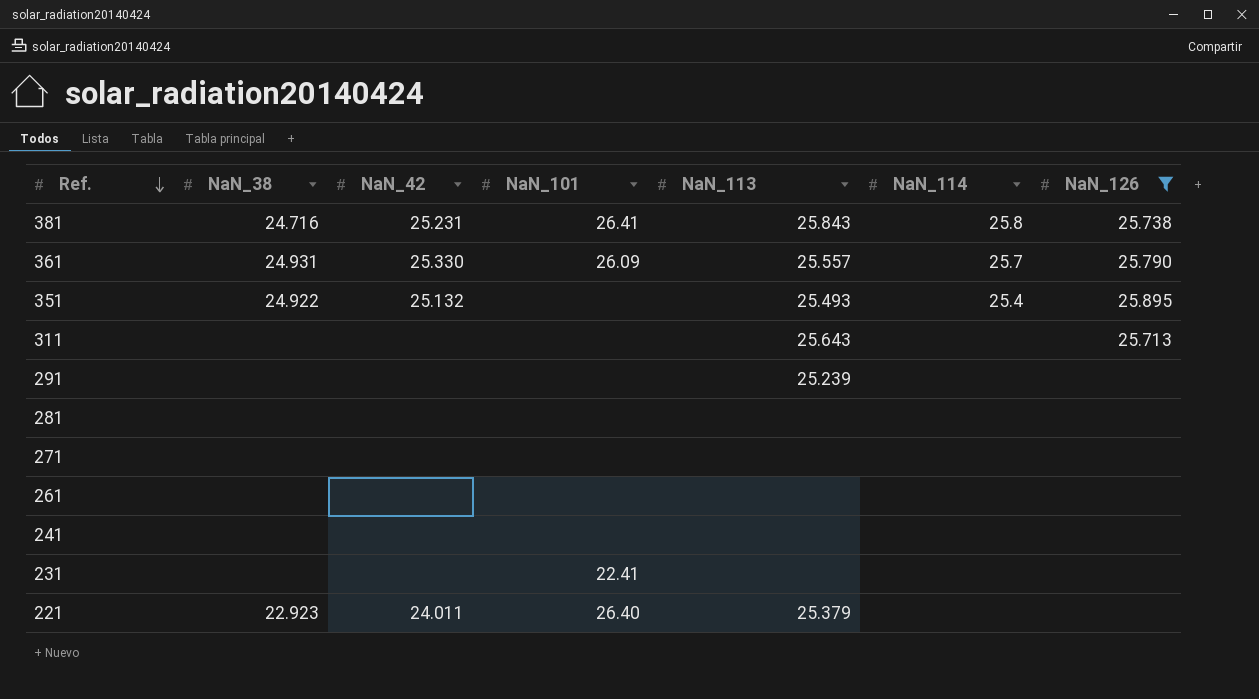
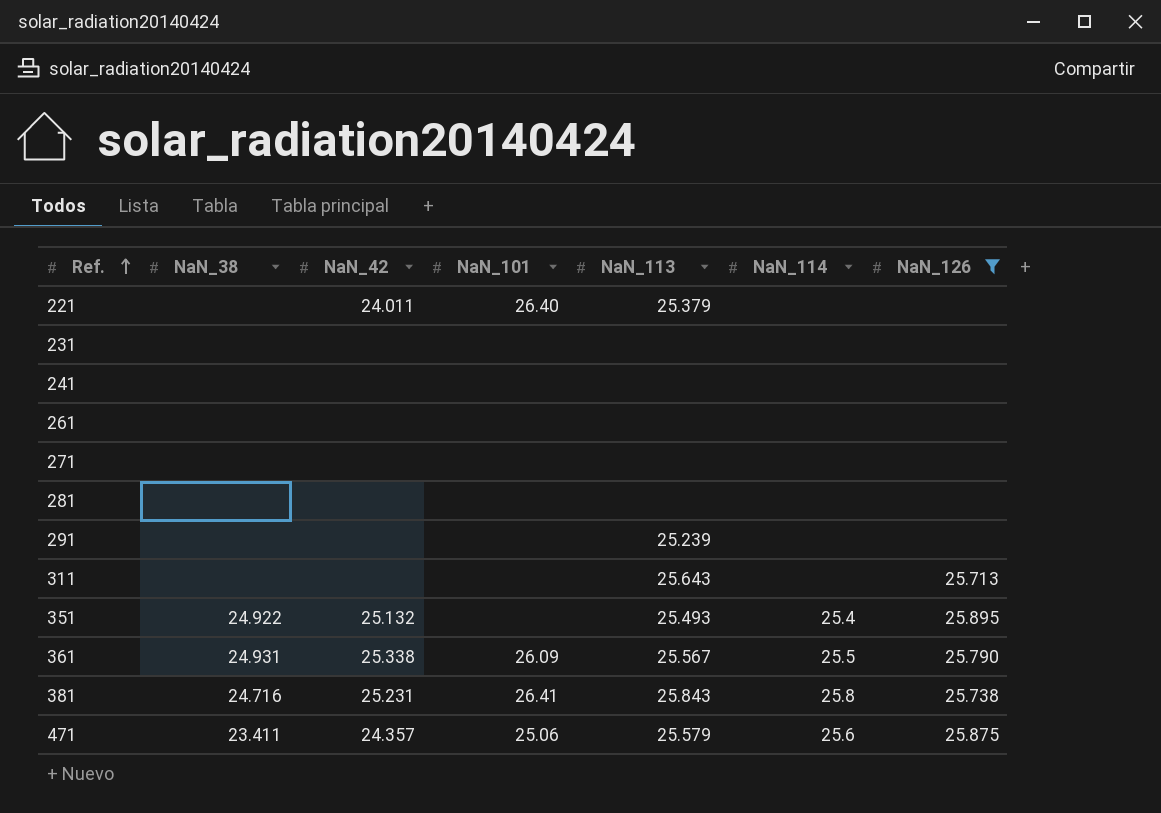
row order: Ref. descending -> Ref. ascending
221 | NaN_38: 22.923 -> none
231 | NaN_101: 22.41 -> none
361 | NaN_42: 25.330 -> 25.338
361 | NaN_113: 25.557 -> 25.567
361 | NaN_114: 25.7 -> 25.5
row 471: none -> 23.411 | 24.357 | 25.06 | 25.579 | 25.6 | 25.875

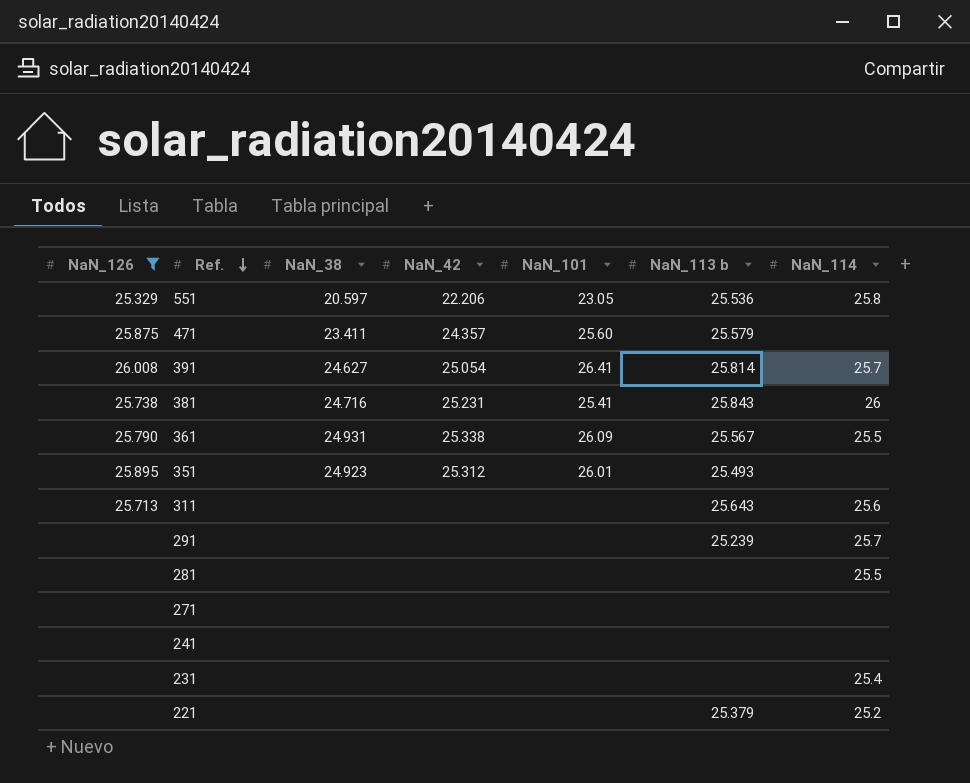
row order: Ref. ascending -> Ref. descending
column NaN_126 | position: 7 -> 1
column name: NaN_113 -> NaN_113 b
row 261: none | none | none | none | none | none -> none
row 551: none -> 25.329 | 20.597 | 22.206 | 23.05 | 25.536 | 25.8
471 | NaN_101: 25.06 -> 25.60
471 | NaN_114: 25.6 -> none
row 391: none -> 26.008 | 24.627 | 25.054 | 26.41 | 25.814 | 25.7
381 | NaN_101: 26.41 -> 25.41
381 | NaN_114: 25.8 -> 26
351 | NaN_38: 24.922 -> 24.923
351 | NaN_42: 25.132 -> 25.312
351 | NaN_101: none -> 26.01
351 | NaN_114: 25.4 -> none
311 | NaN_114: none -> 25.6
291 | NaN_114: none -> 25.7
281 | NaN_114: none -> 25.5
231 | NaN_114: none -> 25.4
221 | NaN_42: 24.011 -> none
221 | NaN_101: 26.40 -> none
221 | NaN_114: none -> 25.2

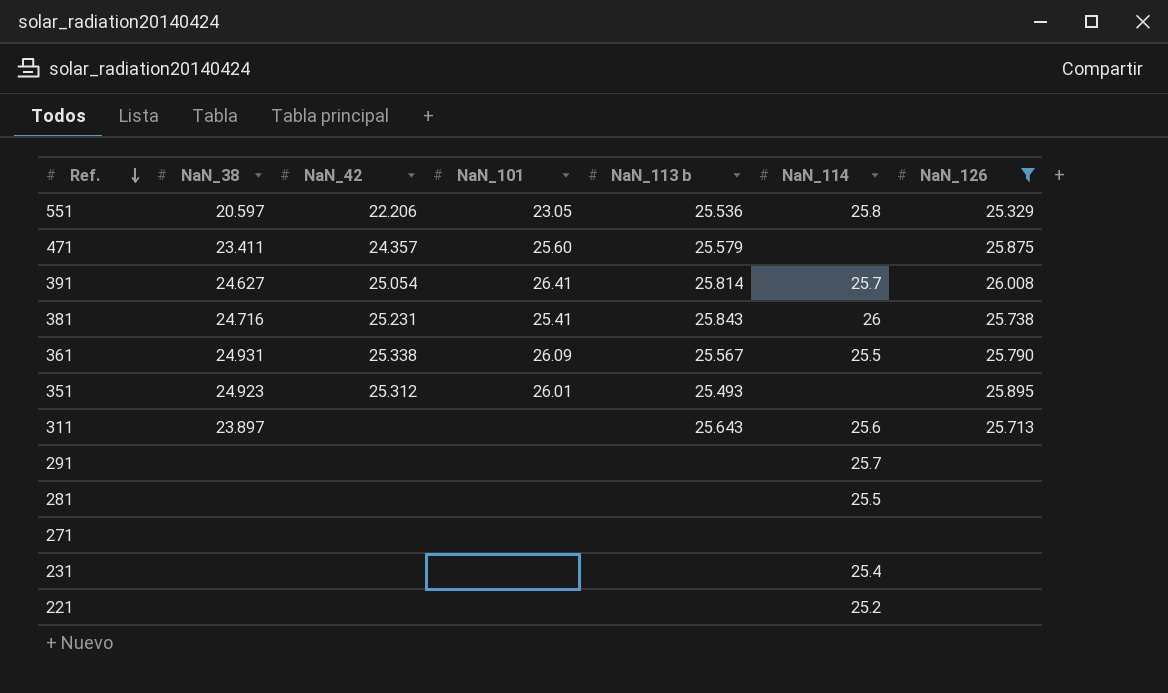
column NaN_126 | position: 1 -> 7
row 241: none | none | none | none | none | none -> none
311 | NaN_38: none -> 23.897
291 | NaN_113 b: 25.239 -> none
221 | NaN_113 b: 25.379 -> none

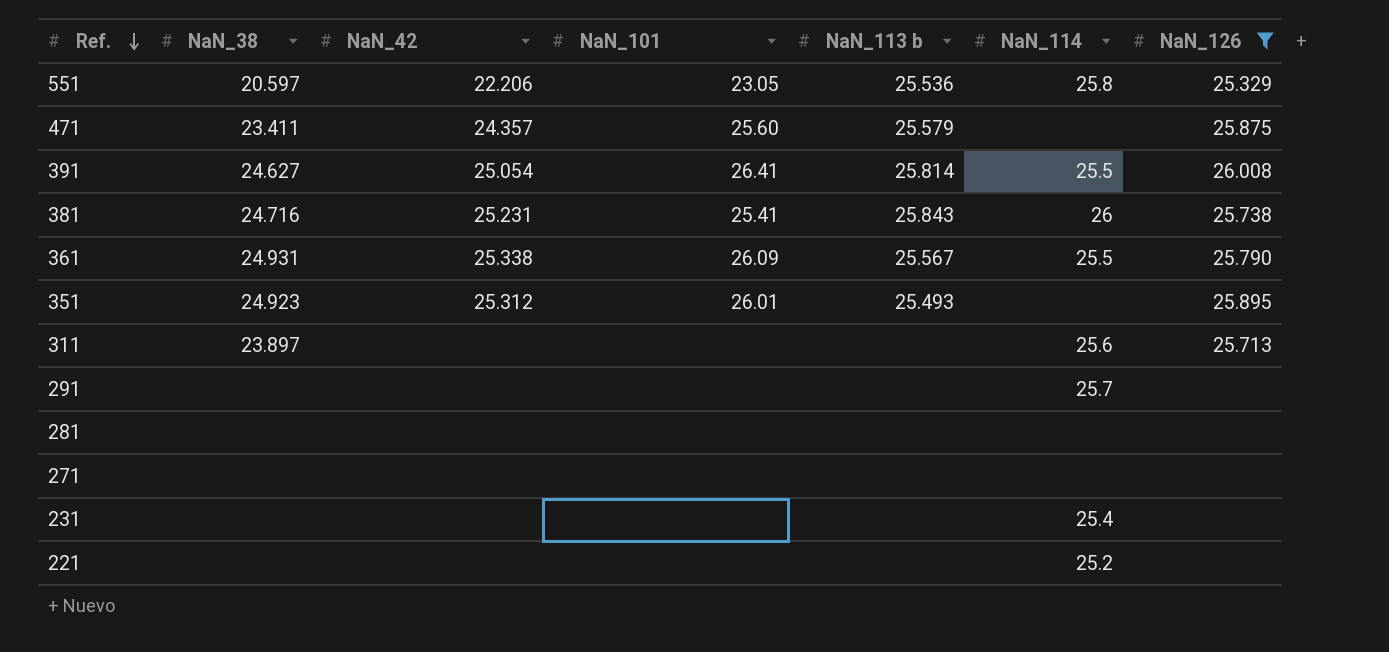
391 | NaN_114: 25.7 -> 25.5
311 | NaN_113 b: 25.643 -> none
281 | NaN_114: 25.5 -> none

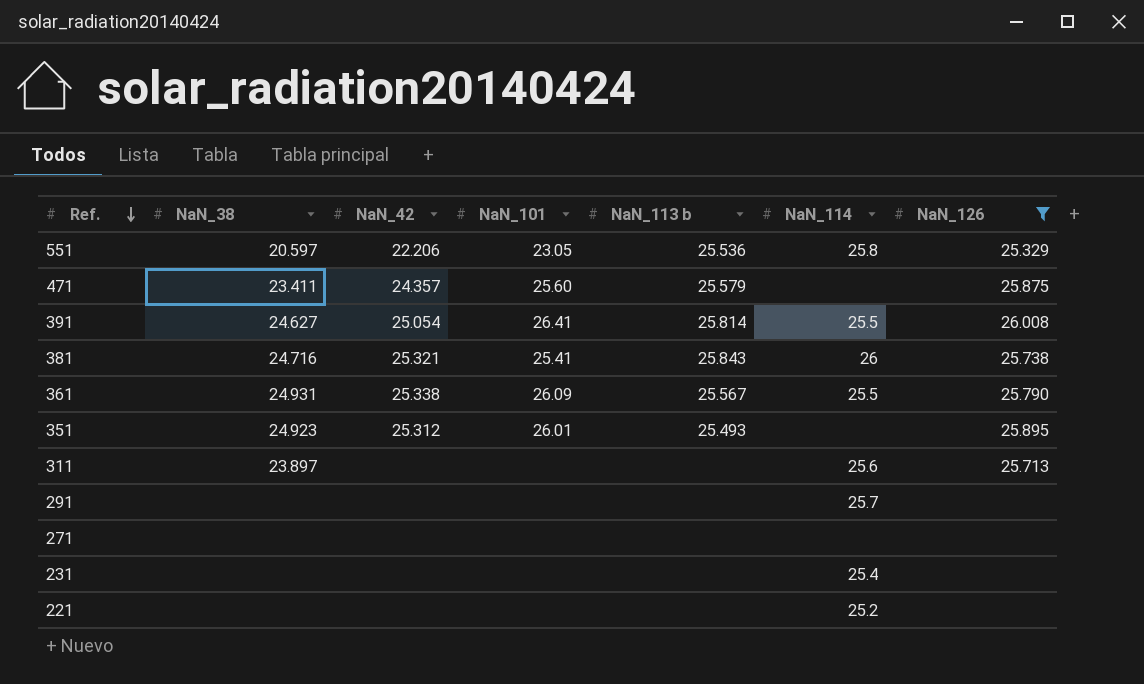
row 281: none | none | none | none | none | none -> none
381 | NaN_42: 25.231 -> 25.321

